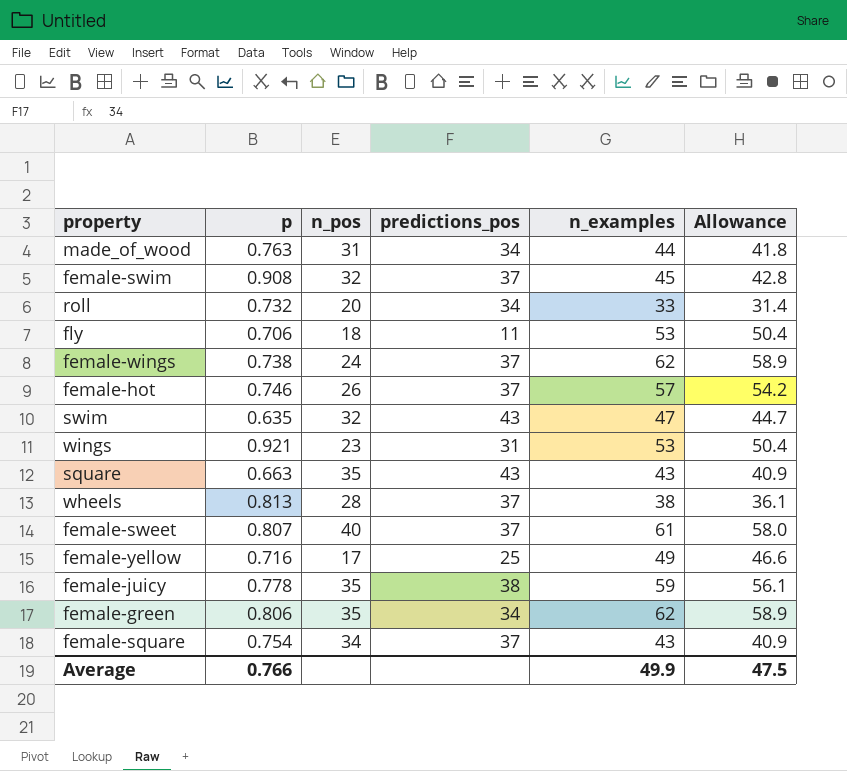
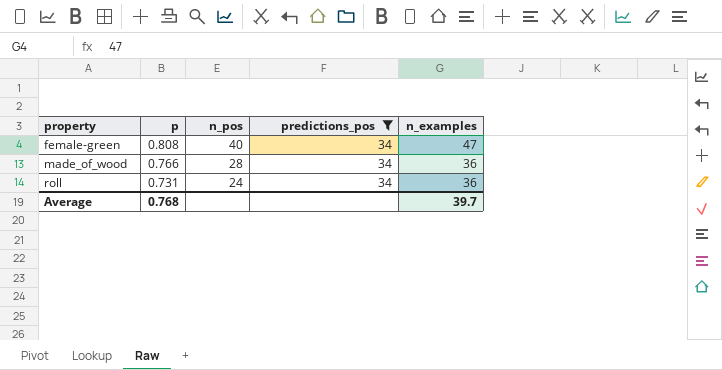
filter: none -> predictions_pos = 34
row order: none -> property ascending
column Allowance | formula: [n_examples] * 0.95 -> none
female-green | p: 0.806 -> 0.808
female-green | n_pos: 35 -> 40
female-green | n_examples: 62 -> 47
made_of_wood | p: 0.763 -> 0.766
made_of_wood | n_pos: 31 -> 28
made_of_wood | n_examples: 44 -> 36
roll | p: 0.732 -> 0.731
roll | n_pos: 20 -> 24
roll | n_examples: 33 -> 36
Average | p: 0.766 -> 0.768
Average | n_examples: 49.9 -> 39.7

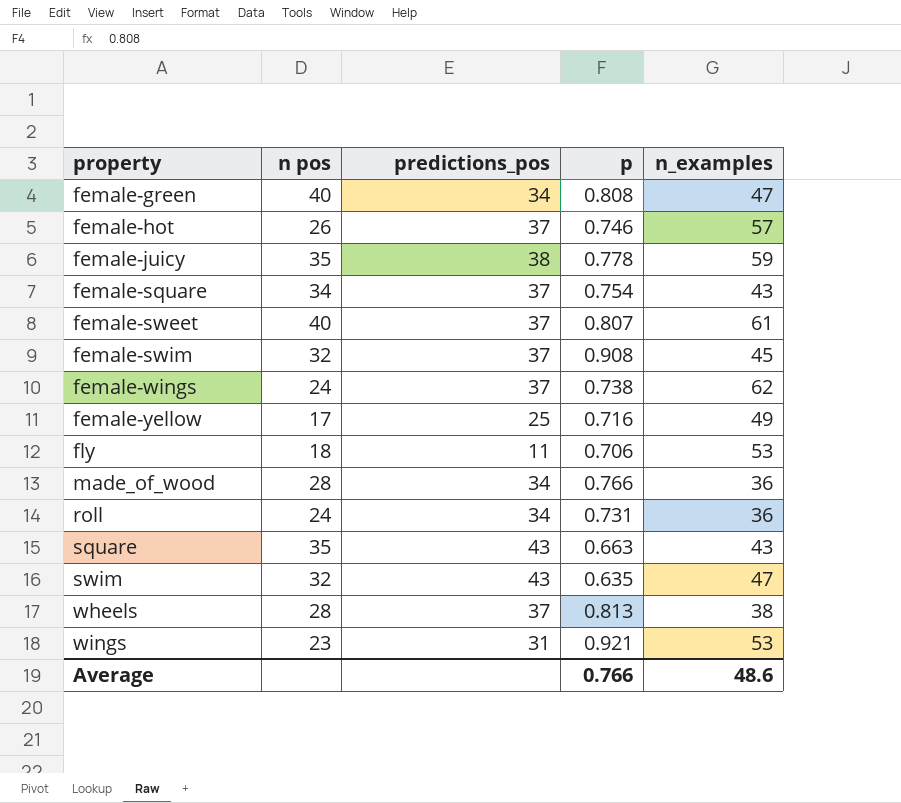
filter: predictions_pos = 34 -> none
column name: n_pos -> n pos
column p | position: 2 -> 4
Average | p: 0.768 -> 0.766
Average | n_examples: 39.7 -> 48.6

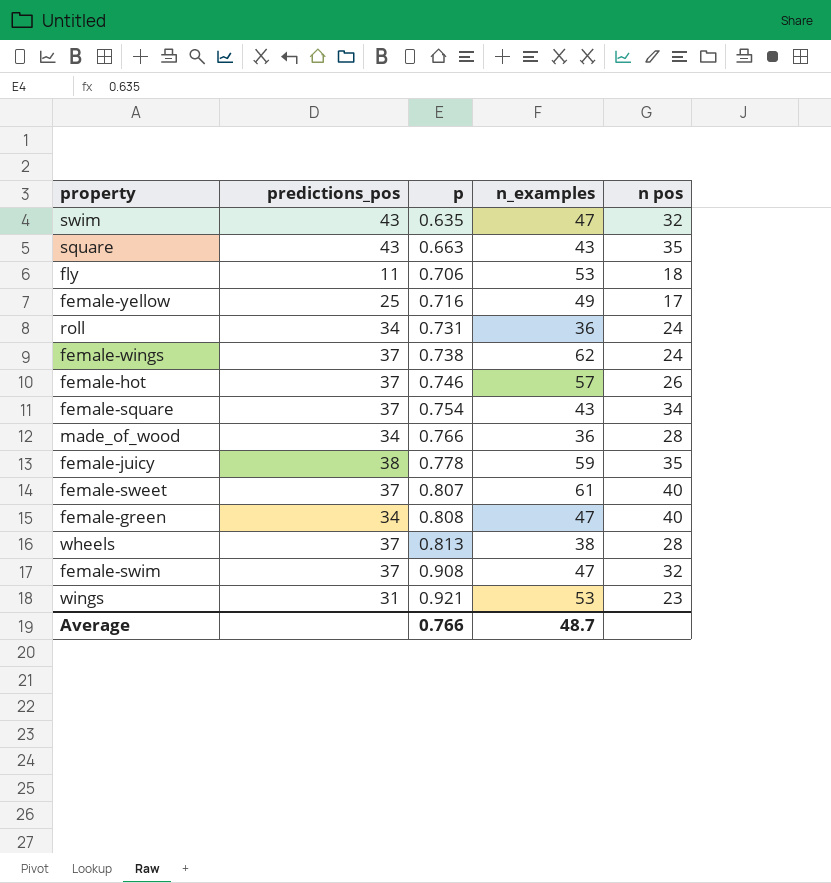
row order: property ascending -> p ascending
column n pos | position: 2 -> 5
female-swim | n_examples: 45 -> 47
Average | n_examples: 48.6 -> 48.7

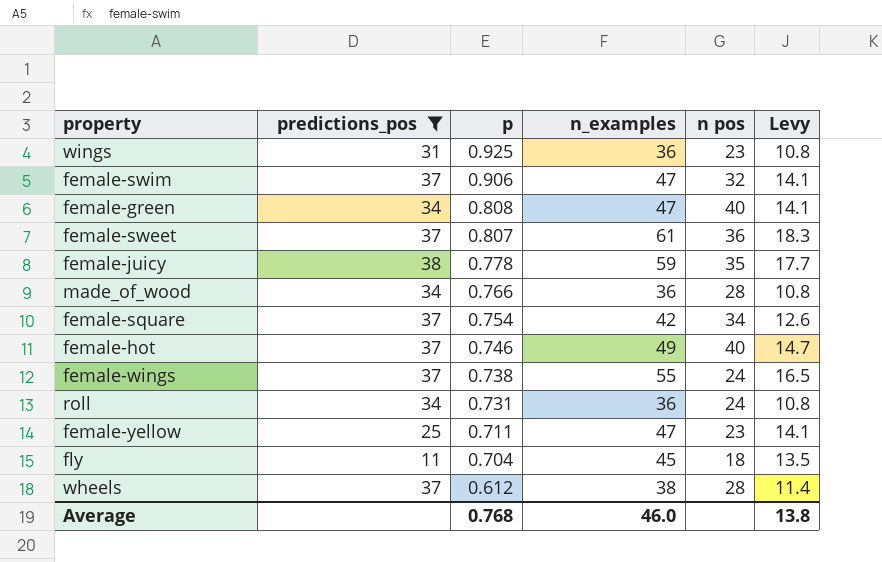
filter: none -> predictions_pos != 43
row order: p ascending -> p descending
column Levy | formula: none -> [n_examples] * 0.3
wings | p: 0.921 -> 0.925
wings | n_examples: 53 -> 36
female-swim | p: 0.908 -> 0.906
female-sweet | n pos: 40 -> 36
female-square | n_examples: 43 -> 42
female-hot | n_examples: 57 -> 49
female-hot | n pos: 26 -> 40
female-wings | n_examples: 62 -> 55
female-yellow | p: 0.716 -> 0.711
female-yellow | n_examples: 49 -> 47
female-yellow | n pos: 17 -> 23
fly | p: 0.706 -> 0.704
fly | n_examples: 53 -> 45
wheels | p: 0.813 -> 0.612
Average | p: 0.766 -> 0.768
Average | n_examples: 48.7 -> 46.0

